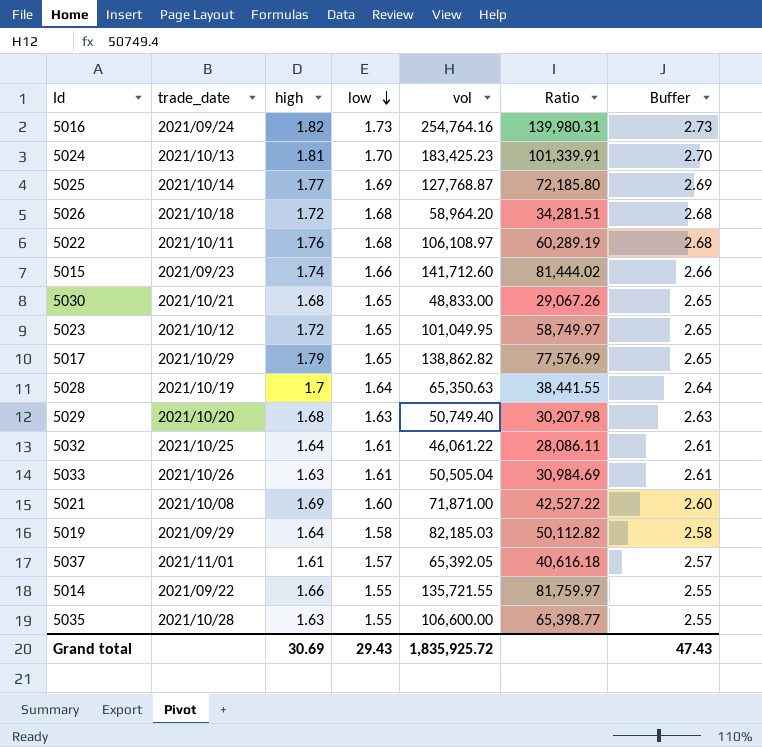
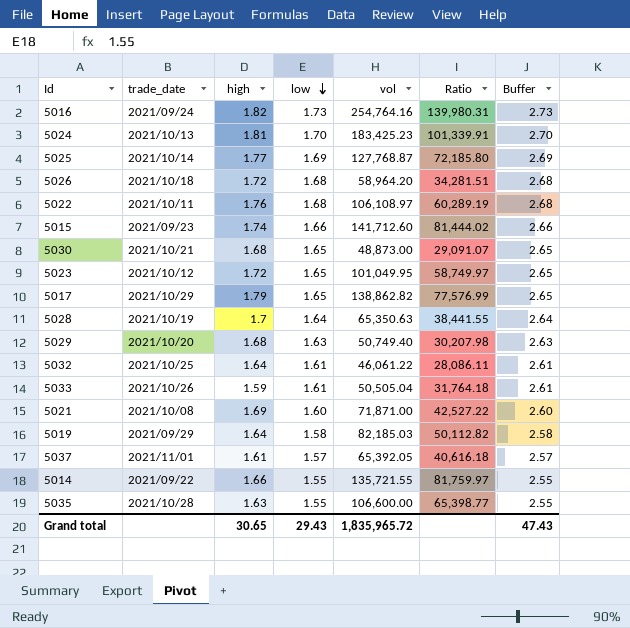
5030 | vol: 48,833.00 -> 48,873.00
5030 | Ratio: 29,067.26 -> 29,091.07
5033 | high: 1.63 -> 1.59
5033 | Ratio: 30,984.69 -> 31,764.18
Grand total | high: 30.69 -> 30.65
Grand total | vol: 1,835,925.72 -> 1,835,965.72

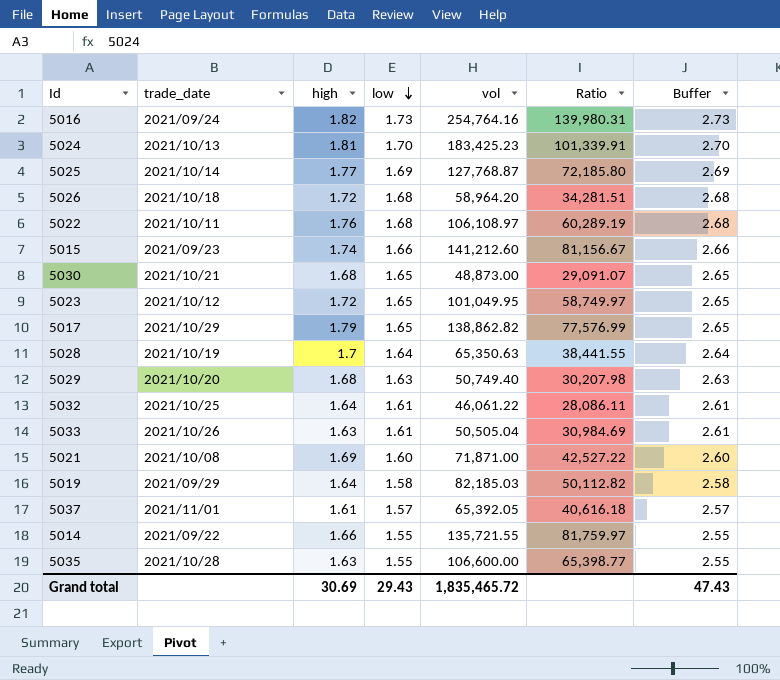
5015 | vol: 141,712.60 -> 141,212.60
5015 | Ratio: 81,444.02 -> 81,156.67
5033 | high: 1.59 -> 1.63
5033 | Ratio: 31,764.18 -> 30,984.69
Grand total | high: 30.65 -> 30.69
Grand total | vol: 1,835,965.72 -> 1,835,465.72

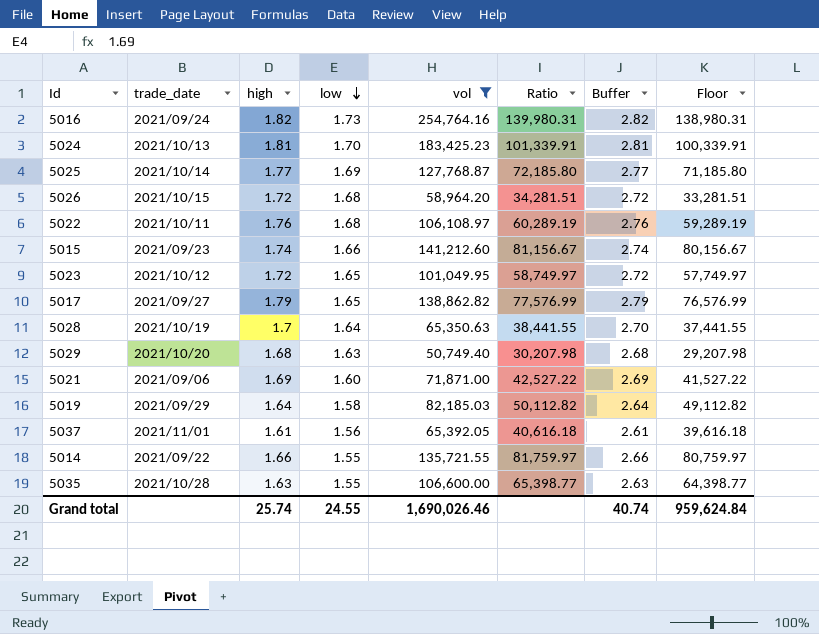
filter: none -> vol >= 50,749.40
column Buffer | formula: [low] + 1 -> [high] + 1
column Floor | formula: none -> [Ratio] - 1000
5026 | trade_date: 2021/10/18 -> 2021/10/15
5017 | trade_date: 2021/10/29 -> 2021/09/27
5021 | trade_date: 2021/10/08 -> 2021/09/06
5037 | low: 1.57 -> 1.56
Grand total | high: 30.69 -> 25.74
Grand total | low: 29.43 -> 24.55
Grand total | vol: 1,835,465.72 -> 1,690,026.46
Grand total | Buffer: 47.43 -> 40.74

